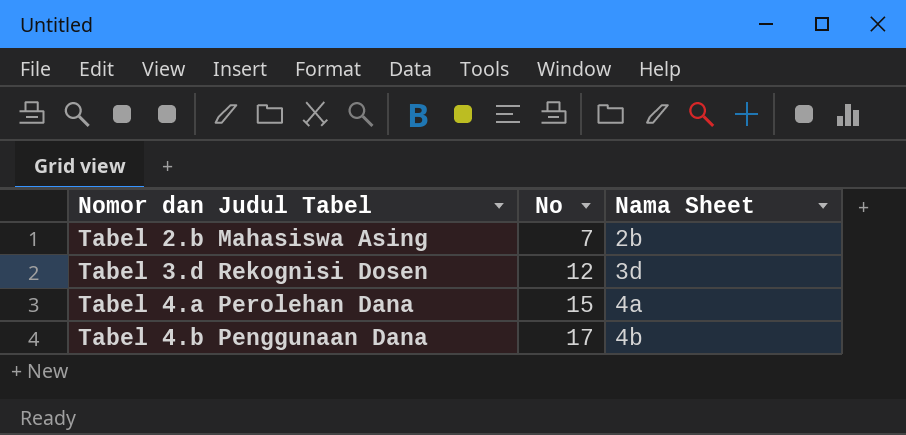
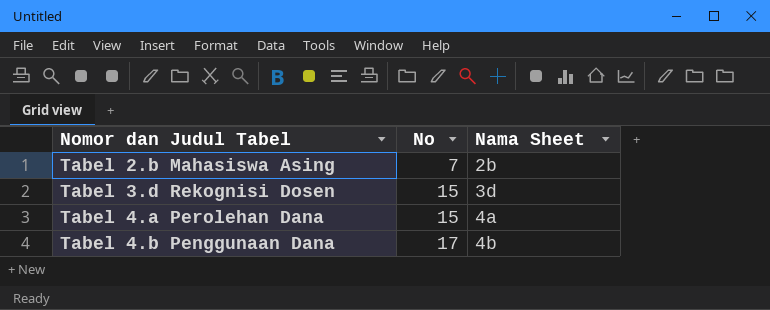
Tabel 3.d Rekognisi Dosen | No: 12 -> 15

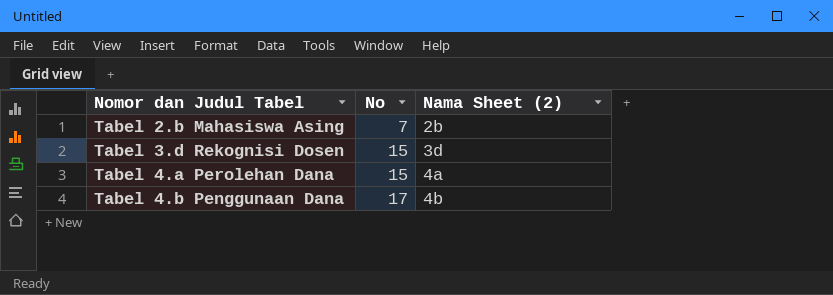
column name: Nama Sheet -> Nama Sheet (2)

